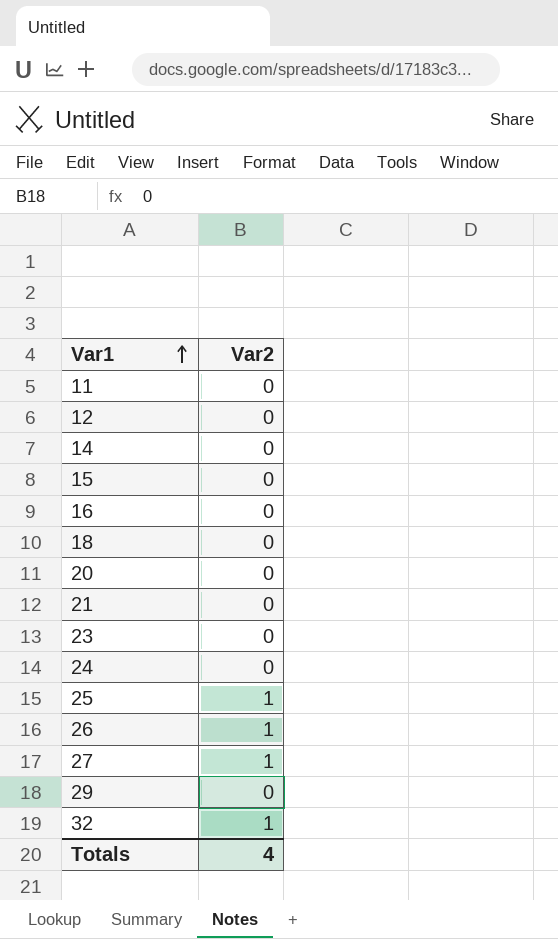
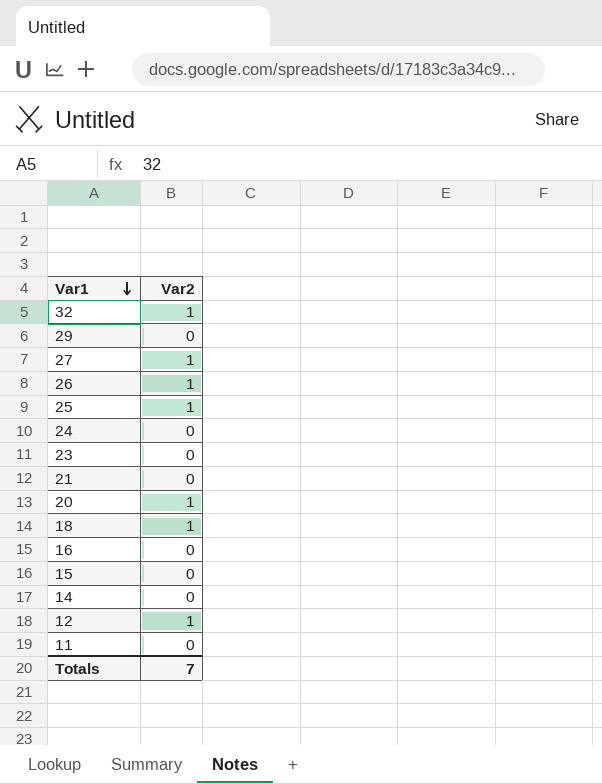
row order: Var1 ascending -> Var1 descending
20 | Var2: 0 -> 1
18 | Var2: 0 -> 1
12 | Var2: 0 -> 1
Totals | Var2: 4 -> 7

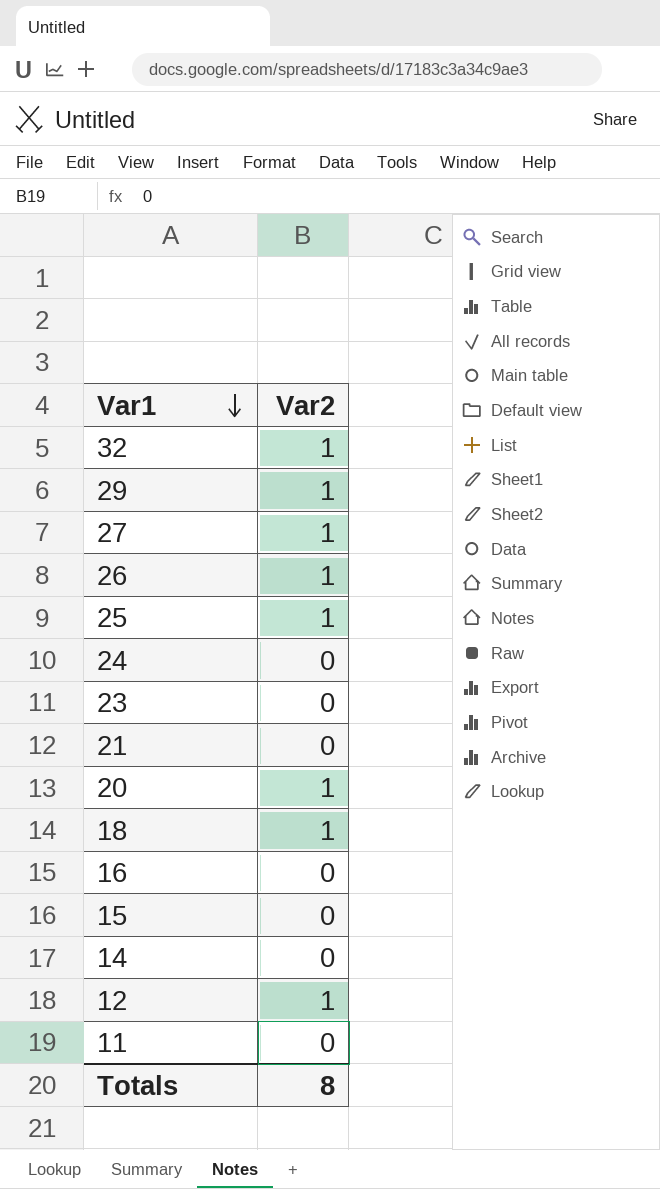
29 | Var2: 0 -> 1
Totals | Var2: 7 -> 8

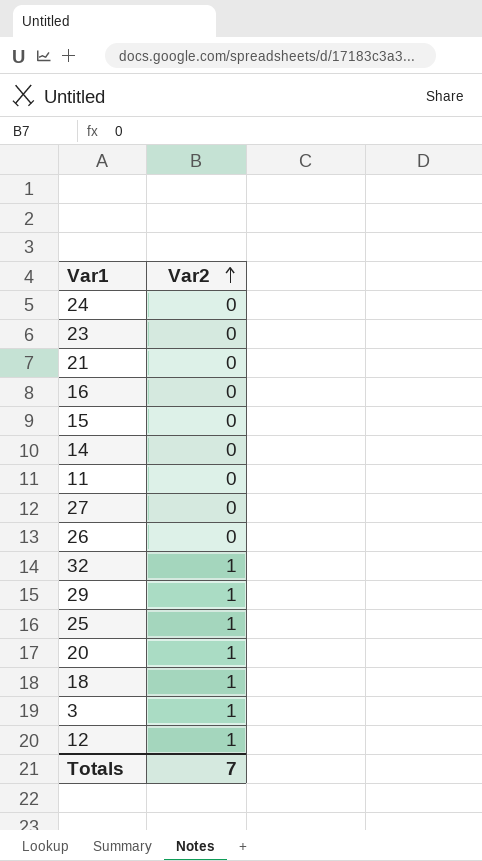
row order: Var1 descending -> Var2 ascending
27 | Var2: 1 -> 0
26 | Var2: 1 -> 0
row 3: none -> 1
Totals | Var2: 8 -> 7

